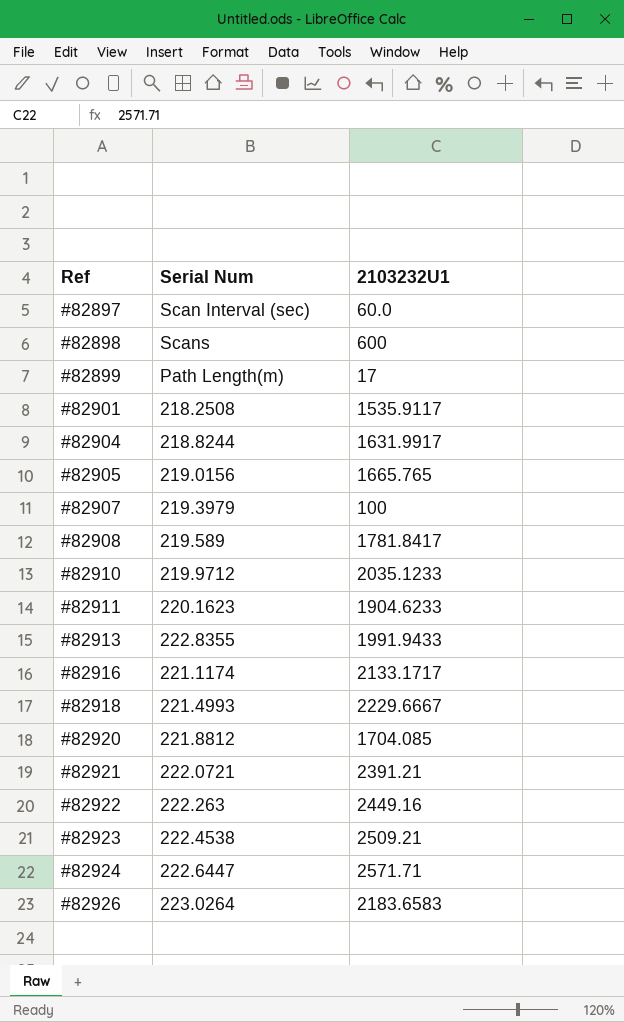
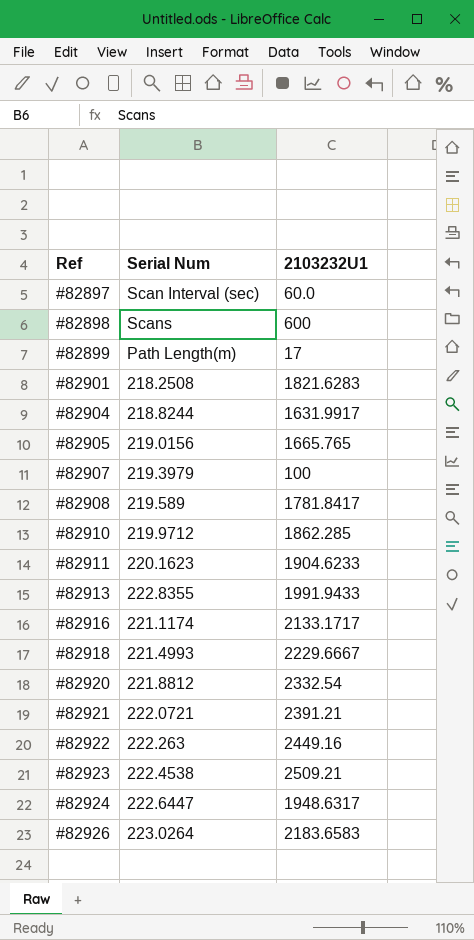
#82901 | 2103232U1: 1535.9117 -> 1821.6283
#82910 | 2103232U1: 2035.1233 -> 1862.285
#82920 | 2103232U1: 1704.085 -> 2332.54
#82924 | 2103232U1: 2571.71 -> 1948.6317

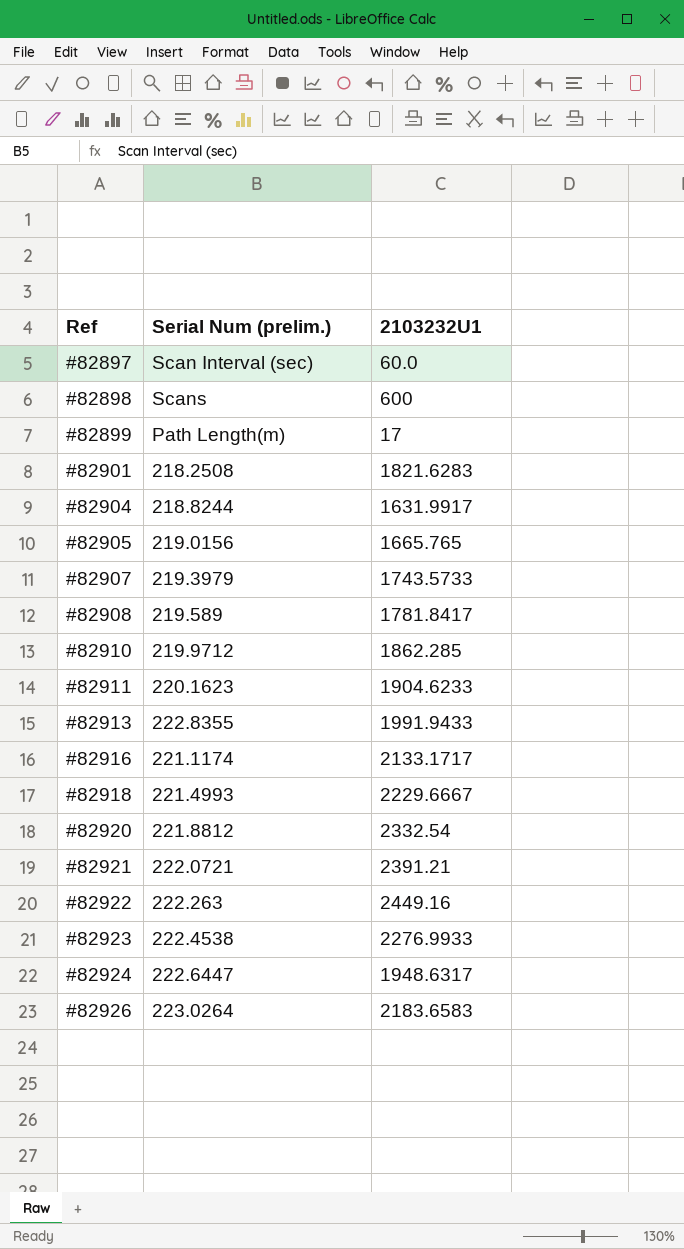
column name: Serial Num -> Serial Num (prelim.)
#82907 | 2103232U1: 100 -> 1743.5733
#82923 | 2103232U1: 2509.21 -> 2276.9933

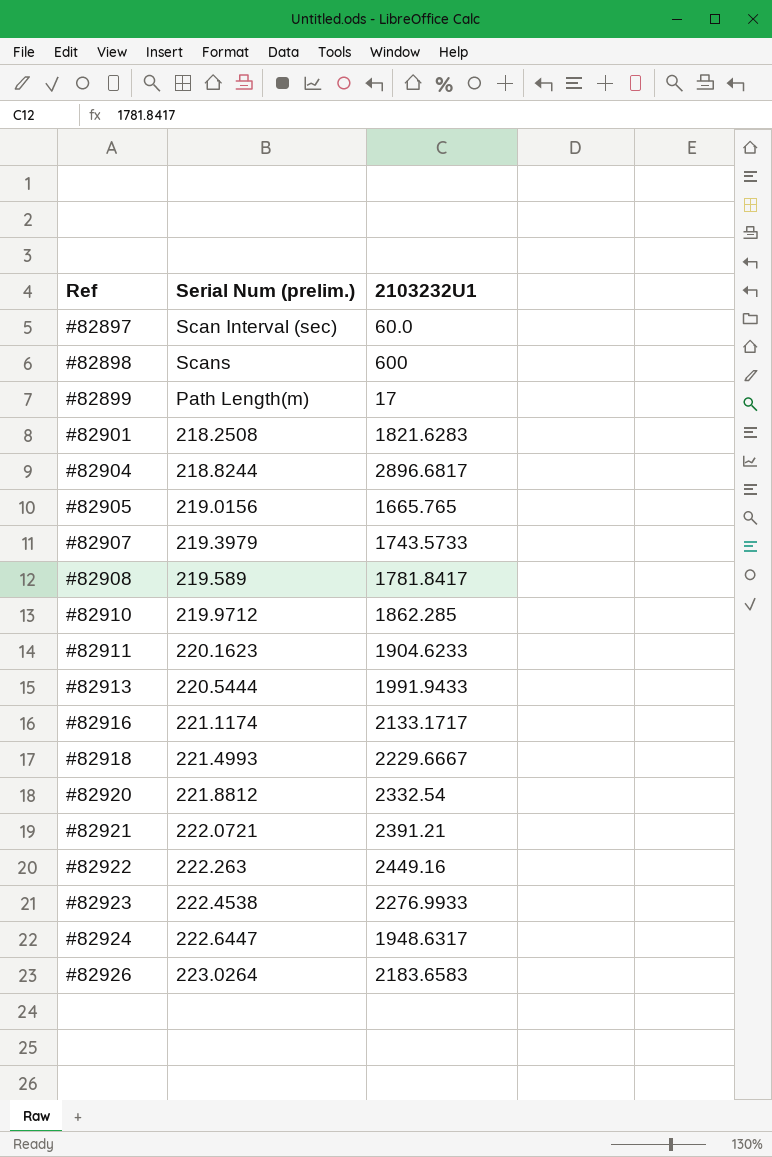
#82904 | 2103232U1: 1631.9917 -> 2896.6817
#82913 | Serial Num (prelim.): 222.8355 -> 220.5444

